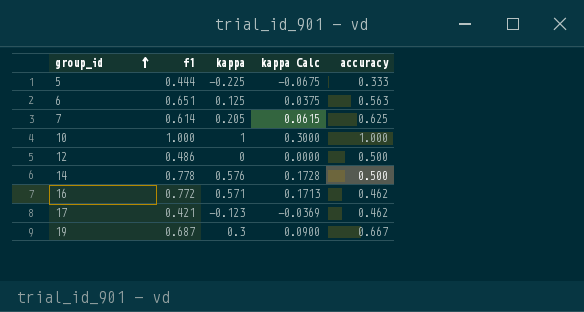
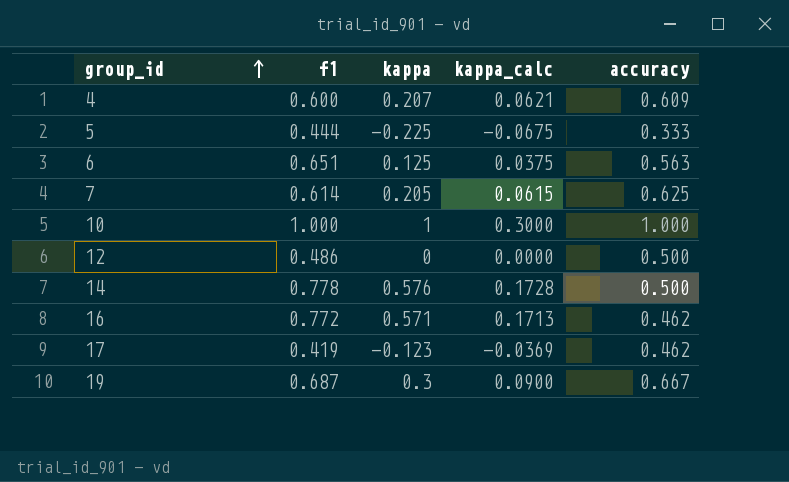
column name: kappa Calc -> kappa_calc
row 4: none -> 0.600 | 0.207 | 0.0621 | 0.609
17 | f1: 0.421 -> 0.419

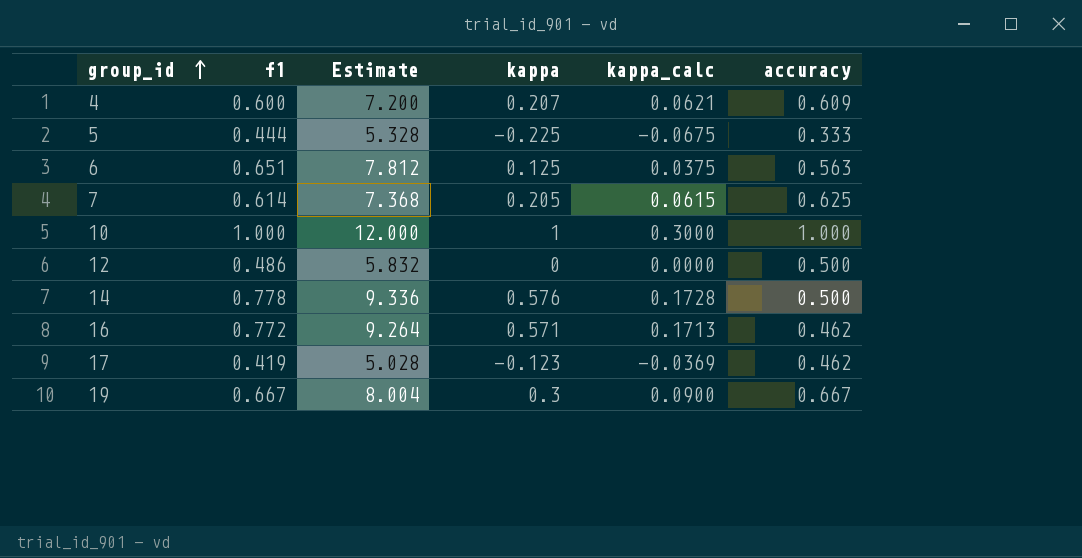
column Estimate | formula: none -> [f1] * 12
19 | f1: 0.687 -> 0.667

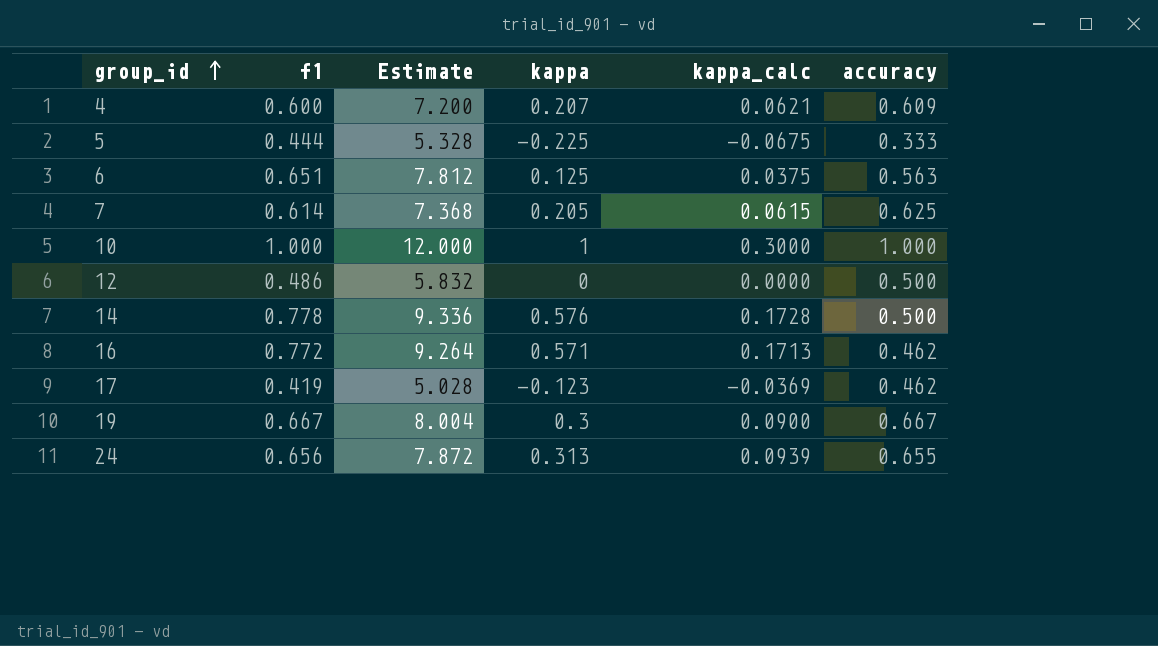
row 24: none -> 0.656 | 7.872 | 0.313 | 0.0939 | 0.655

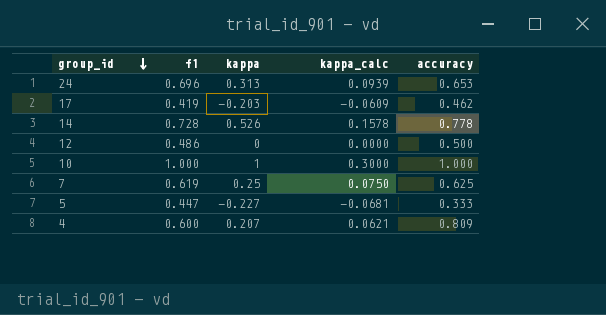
row order: group_id ascending -> group_id descending
column Estimate | formula: [f1] * 12 -> none
row 6: 0.651 | 7.812 | 0.125 | 0.0375 | 0.563 -> none
row 16: 0.772 | 9.264 | 0.571 | 0.1713 | 0.462 -> none
row 19: 0.667 | 8.004 | 0.3 | 0.0900 | 0.667 -> none
24 | f1: 0.656 -> 0.696
24 | accuracy: 0.655 -> 0.653
17 | kappa: -0.123 -> -0.203
17 | kappa_calc: -0.0369 -> -0.0609
14 | f1: 0.778 -> 0.728
14 | kappa: 0.576 -> 0.526
14 | kappa_calc: 0.1728 -> 0.1578
14 | accuracy: 0.500 -> 0.778
7 | f1: 0.614 -> 0.619
7 | kappa: 0.205 -> 0.25
7 | kappa_calc: 0.0615 -> 0.0750
5 | f1: 0.444 -> 0.447
5 | kappa: -0.225 -> -0.227
5 | kappa_calc: -0.0675 -> -0.0681
4 | accuracy: 0.609 -> 0.809

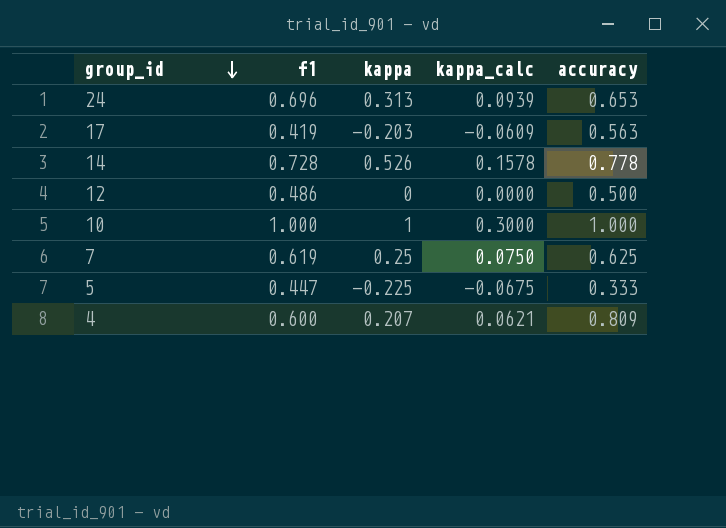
17 | accuracy: 0.462 -> 0.563
5 | kappa: -0.227 -> -0.225
5 | kappa_calc: -0.0681 -> -0.0675

